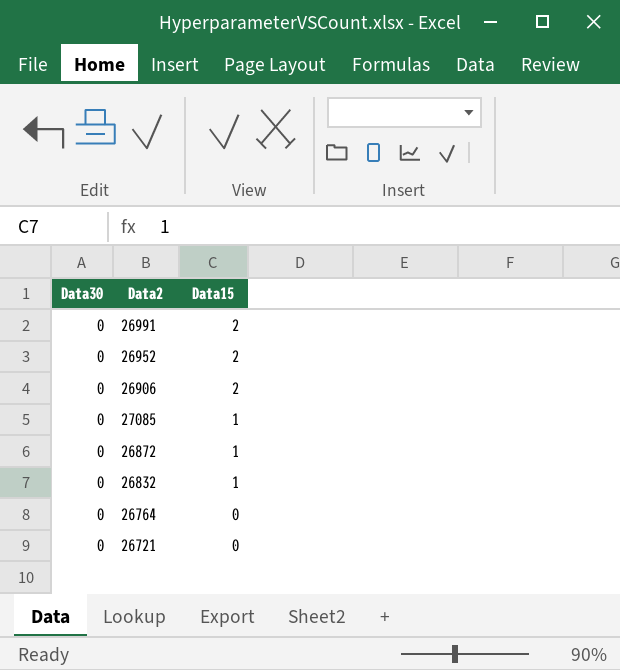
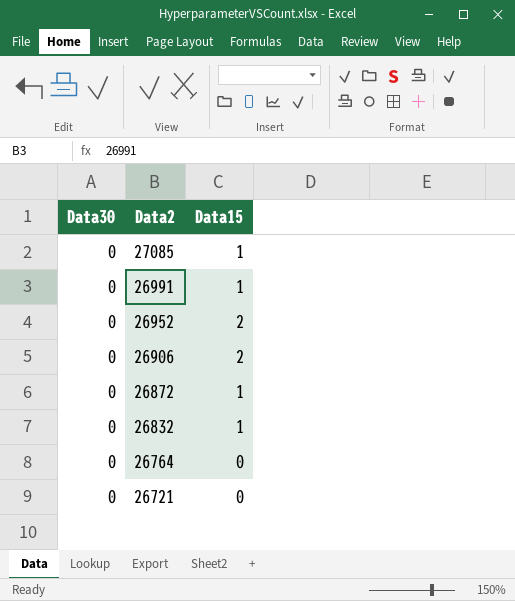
row order: Data15 descending -> Data2 descending
26991 | Data15: 2 -> 1

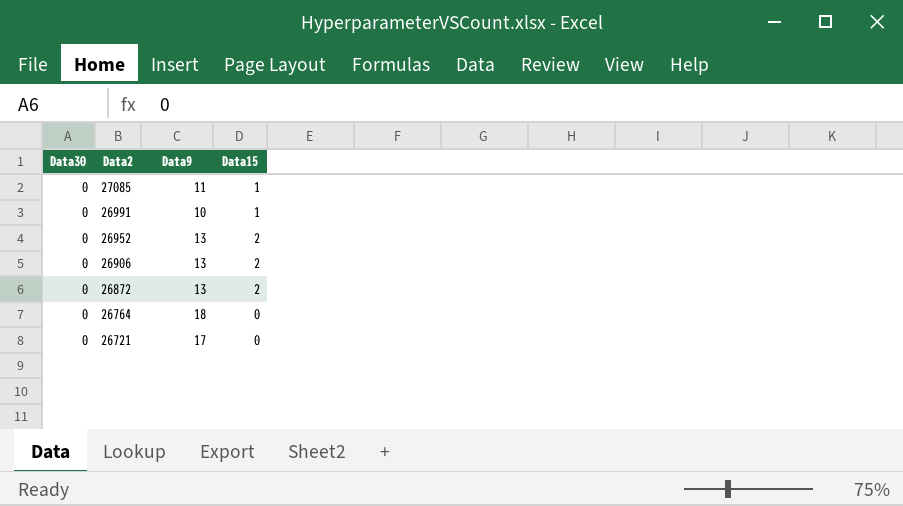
column Data9 | position: none -> 3
row 26832: 0 | 1 -> none
26872 | Data15: 1 -> 2

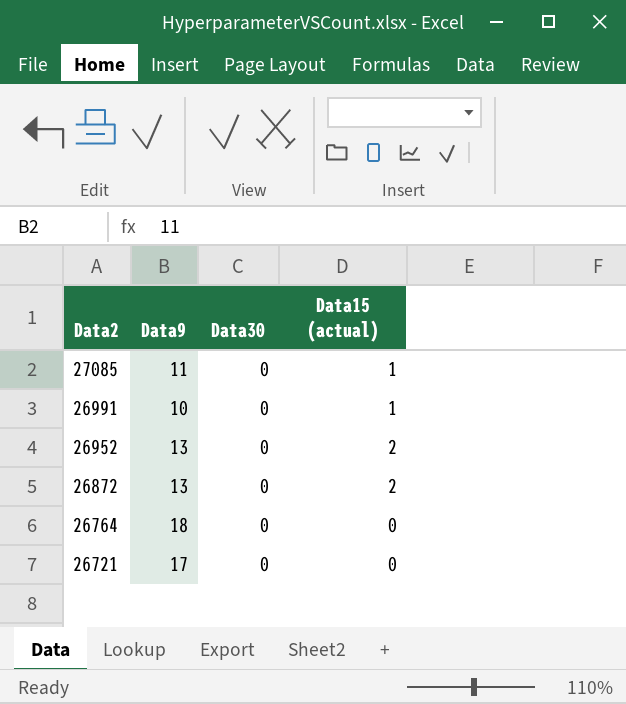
column Data30 | position: 1 -> 3
column name: Data15 -> Data15 (actual)
row 26906: 0 | 13 | 2 -> none

